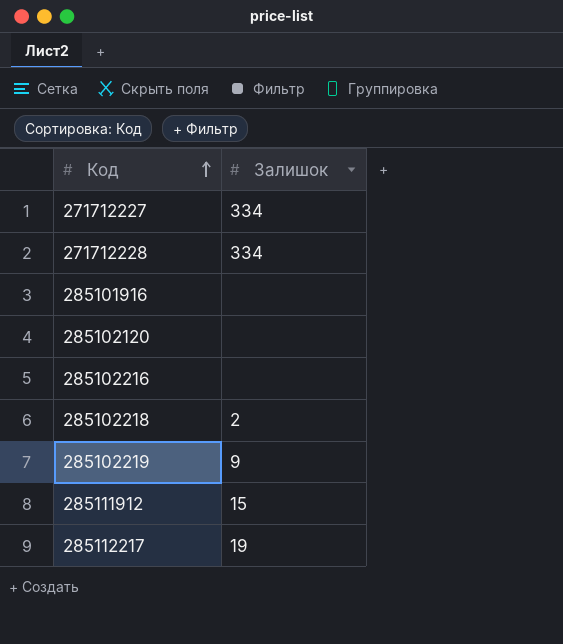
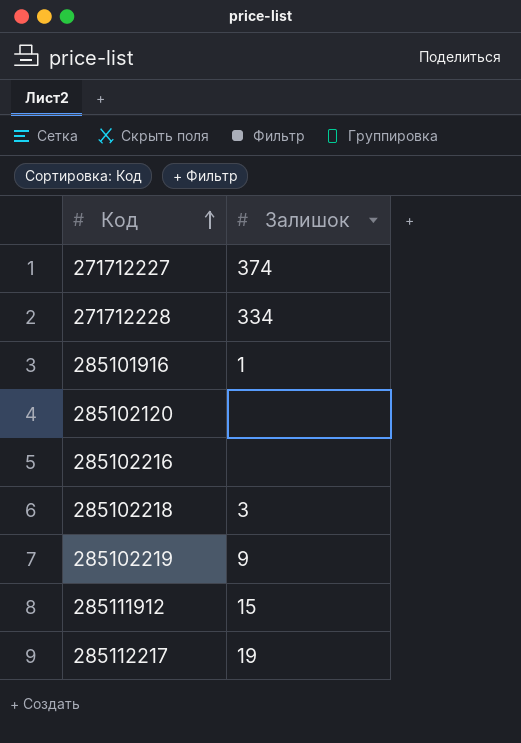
271712227 | Залишок: 334 -> 374
285101916 | Залишок: none -> 1
285102218 | Залишок: 2 -> 3

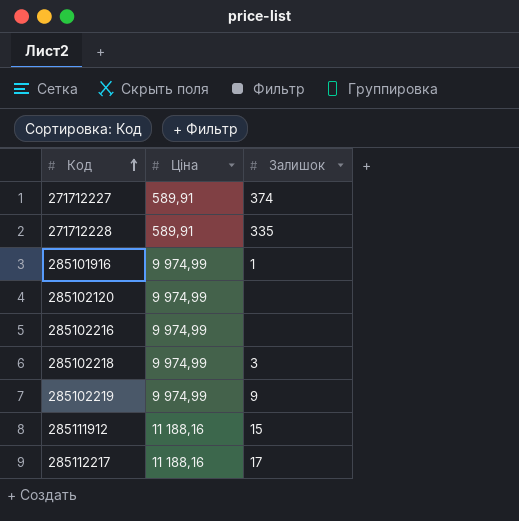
column Ціна | position: none -> 2
271712228 | Залишок: 334 -> 335
285112217 | Залишок: 19 -> 17

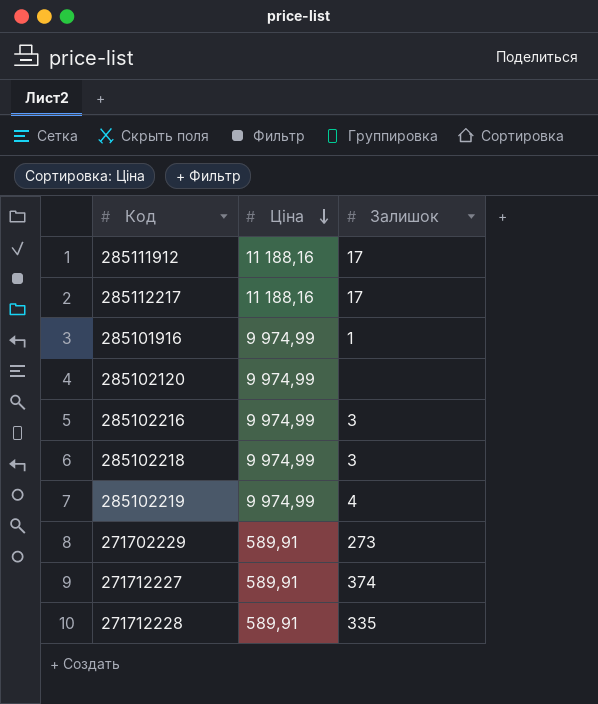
row order: Код ascending -> Ціна descending
285111912 | Залишок: 15 -> 17
285102216 | Залишок: none -> 3
285102219 | Залишок: 9 -> 4
row 271702229: none -> 589,91 | 273

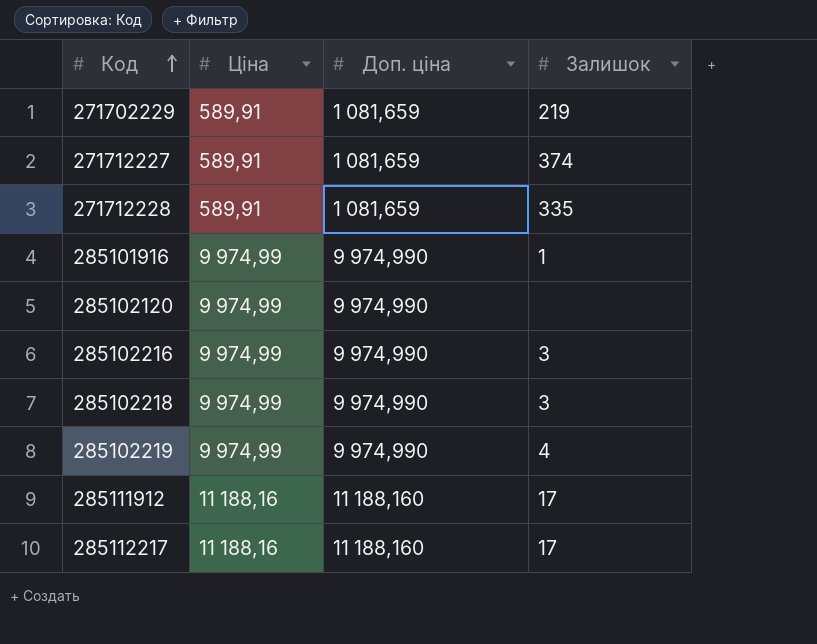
row order: Ціна descending -> Код ascending
column Доп. ціна | position: none -> 3
271702229 | Залишок: 273 -> 219

